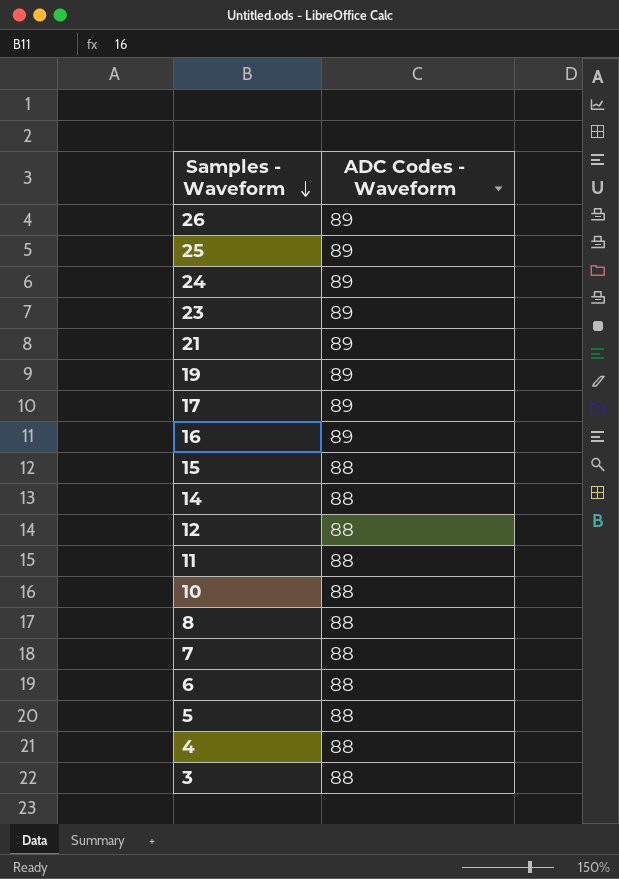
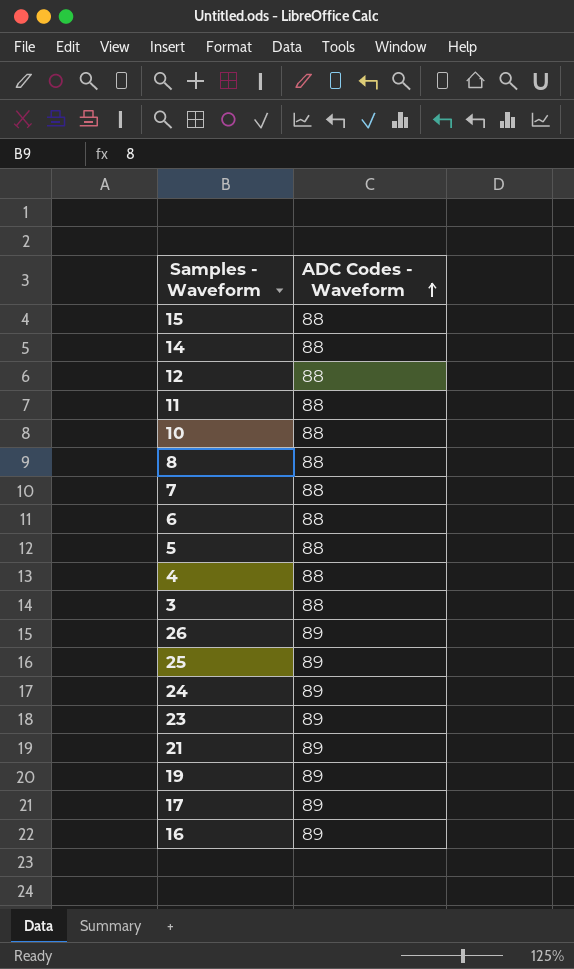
row order: Samples - Waveform descending -> ADC Codes - Waveform ascending

